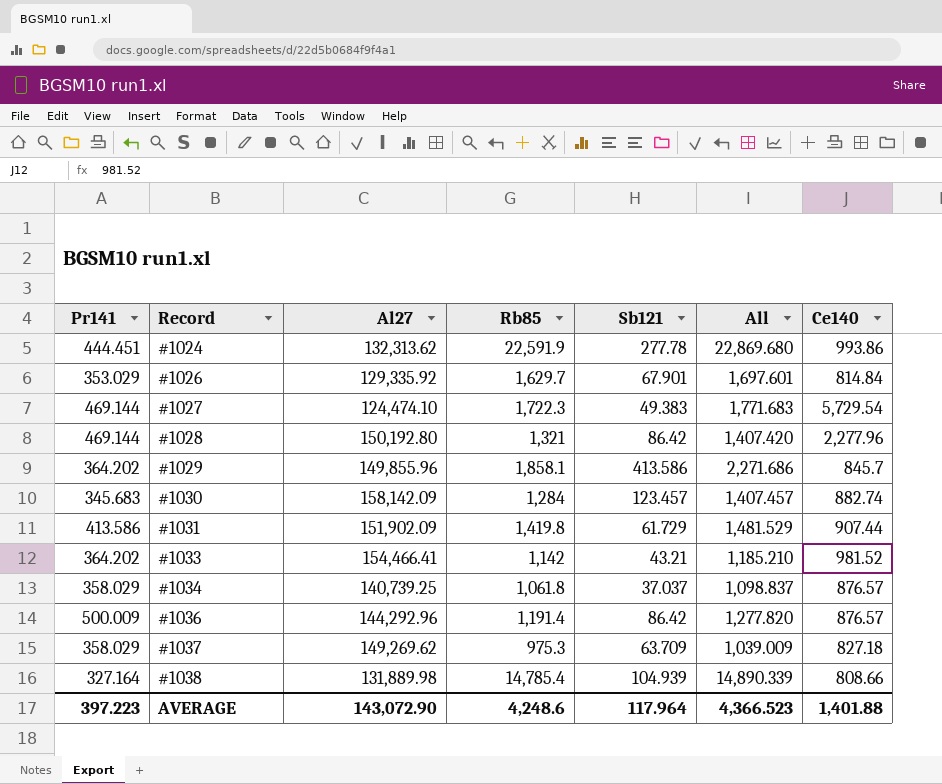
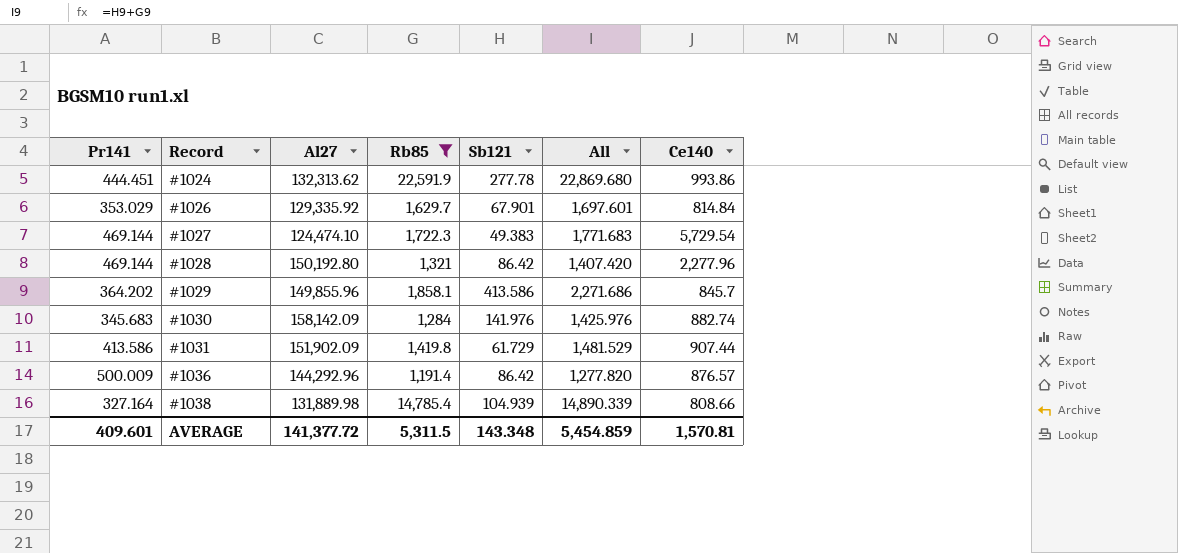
filter: none -> Rb85 >= 1,191.4
#1030 | Sb121: 123.457 -> 141.976
#1030 | All: 1,407.457 -> 1,425.976
AVERAGE | Pr141: 397.223 -> 409.601
AVERAGE | Al27: 143,072.90 -> 141,377.72
AVERAGE | Rb85: 4,248.6 -> 5,311.5
AVERAGE | Sb121: 117.964 -> 143.348
AVERAGE | All: 4,366.523 -> 5,454.859
AVERAGE | Ce140: 1,401.88 -> 1,570.81

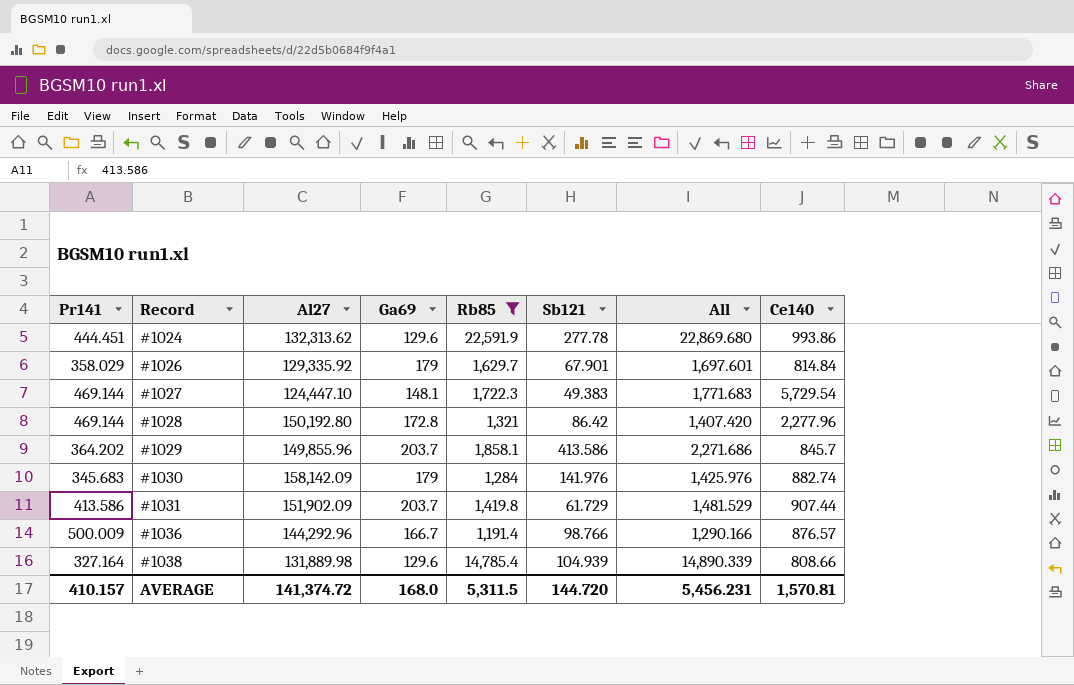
column Ga69 | position: none -> 4
#1026 | Pr141: 353.029 -> 358.029
#1027 | Al27: 124,474.10 -> 124,447.10
#1036 | Sb121: 86.42 -> 98.766
#1036 | All: 1,277.820 -> 1,290.166
AVERAGE | Pr141: 409.601 -> 410.157
AVERAGE | Al27: 141,377.72 -> 141,374.72
AVERAGE | Sb121: 143.348 -> 144.720
AVERAGE | All: 5,454.859 -> 5,456.231

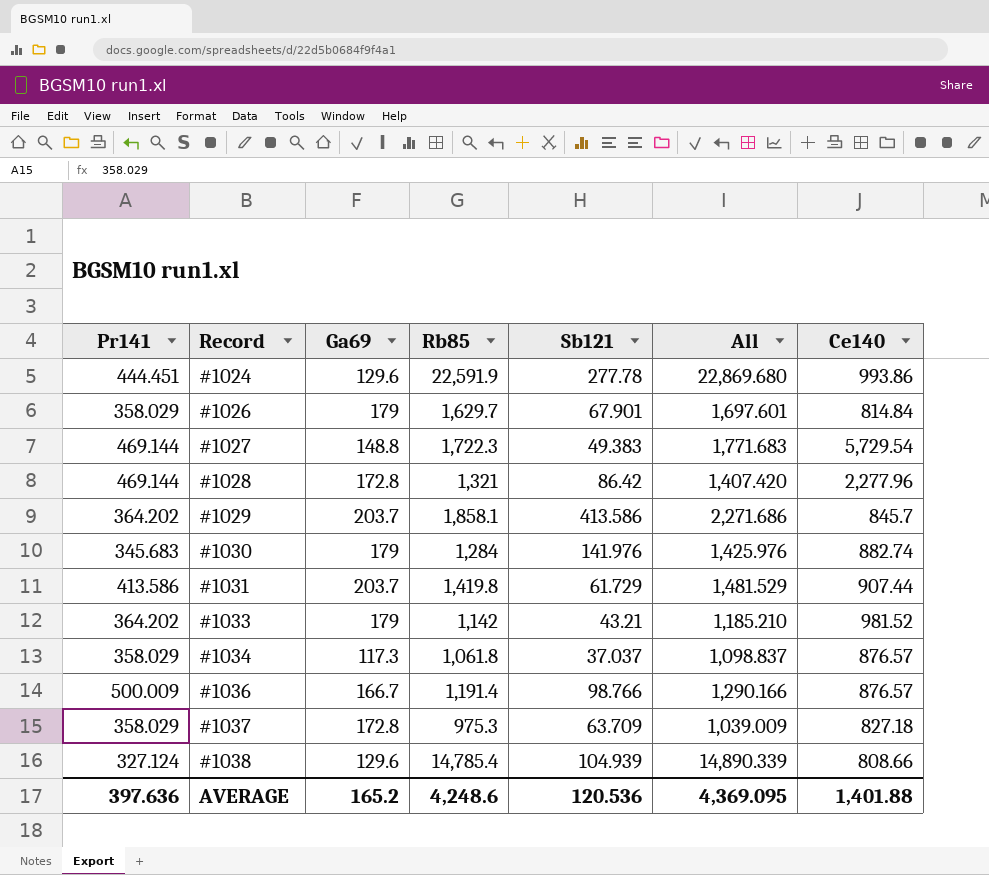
filter: Rb85 >= 1,191.4 -> none
column Al27 | position: 3 -> none
#1027 | Ga69: 148.1 -> 148.8
#1038 | Pr141: 327.164 -> 327.124
AVERAGE | Pr141: 410.157 -> 397.636
AVERAGE | Ga69: 168.0 -> 165.2
AVERAGE | Rb85: 5,311.5 -> 4,248.6
AVERAGE | Sb121: 144.720 -> 120.536
AVERAGE | All: 5,456.231 -> 4,369.095
AVERAGE | Ce140: 1,570.81 -> 1,401.88

